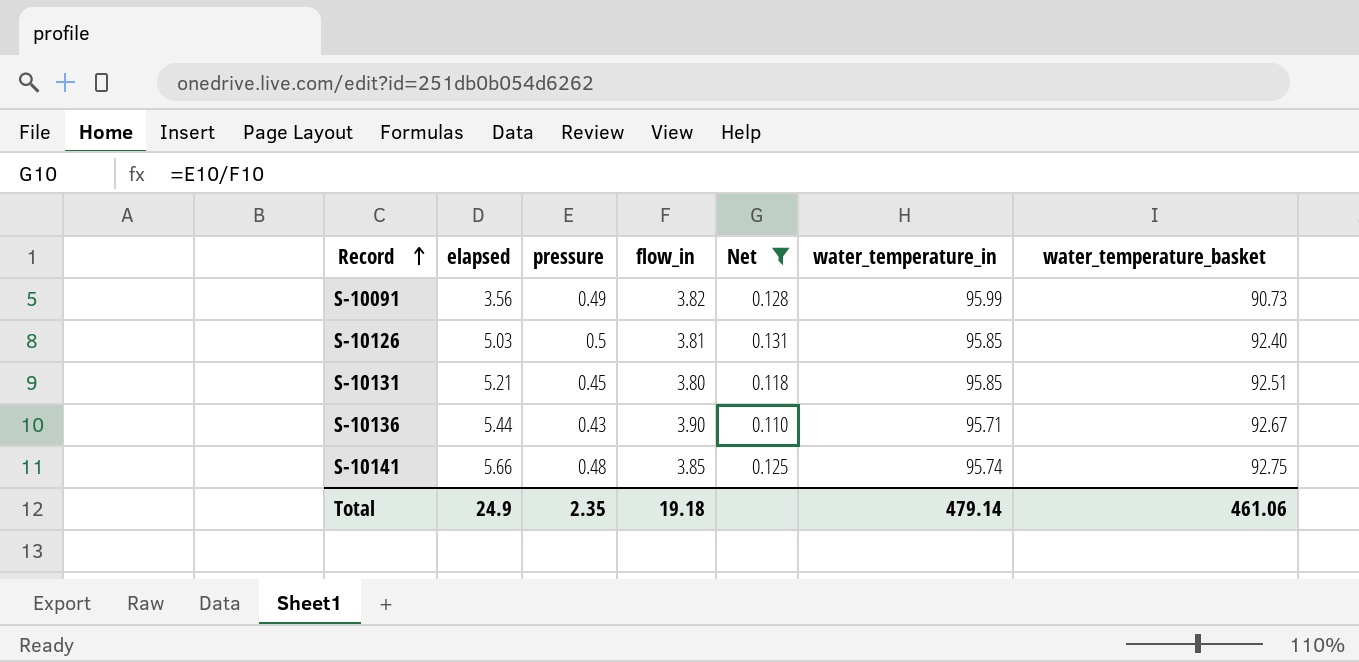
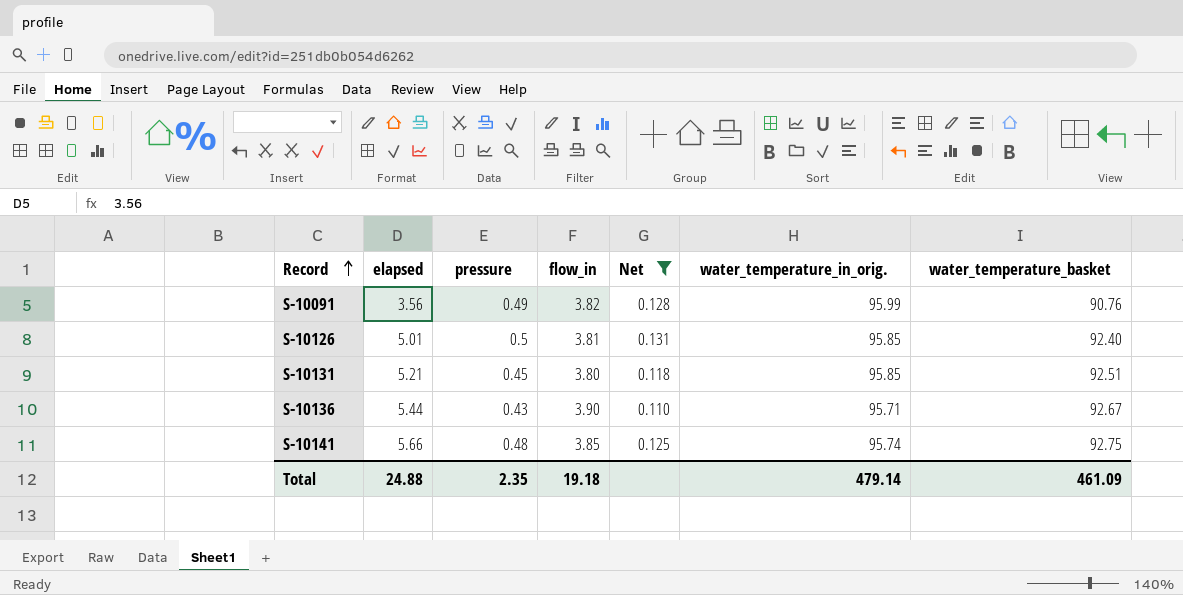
column name: water_temperature_in -> water_temperature_in_orig.
S-10091 | water_temperature_basket: 90.73 -> 90.76
S-10126 | elapsed: 5.03 -> 5.01
Total | elapsed: 24.9 -> 24.88
Total | water_temperature_basket: 461.06 -> 461.09

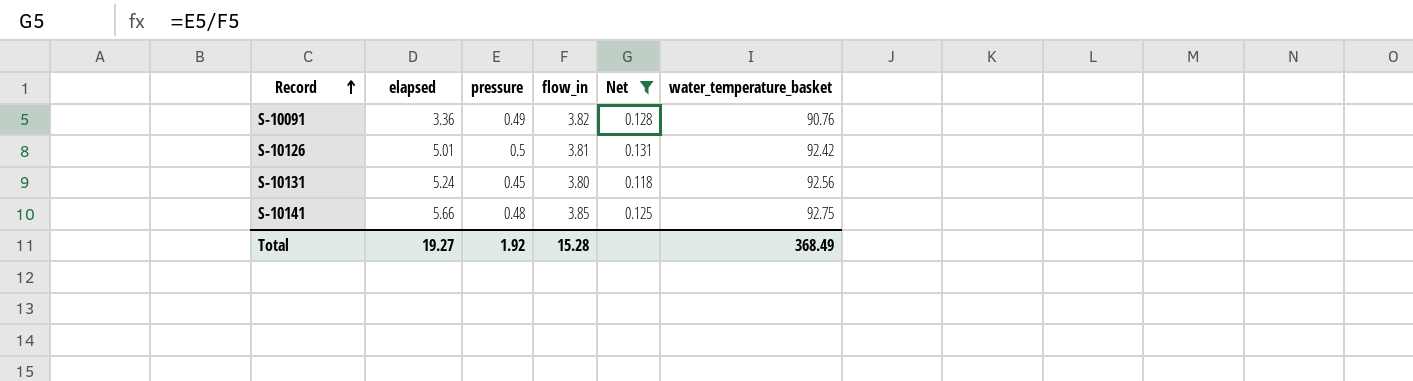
column water_temperature_in_orig. | position: 6 -> none
row S-10136: 5.44 | 0.43 | 3.90 | 0.110 | 95.71 | 92.67 -> none
S-10091 | elapsed: 3.56 -> 3.36
S-10126 | water_temperature_basket: 92.40 -> 92.42
S-10131 | elapsed: 5.21 -> 5.24
S-10131 | water_temperature_basket: 92.51 -> 92.56
Total | elapsed: 24.88 -> 19.27
Total | pressure: 2.35 -> 1.92
Total | flow_in: 19.18 -> 15.28
Total | water_temperature_basket: 461.09 -> 368.49

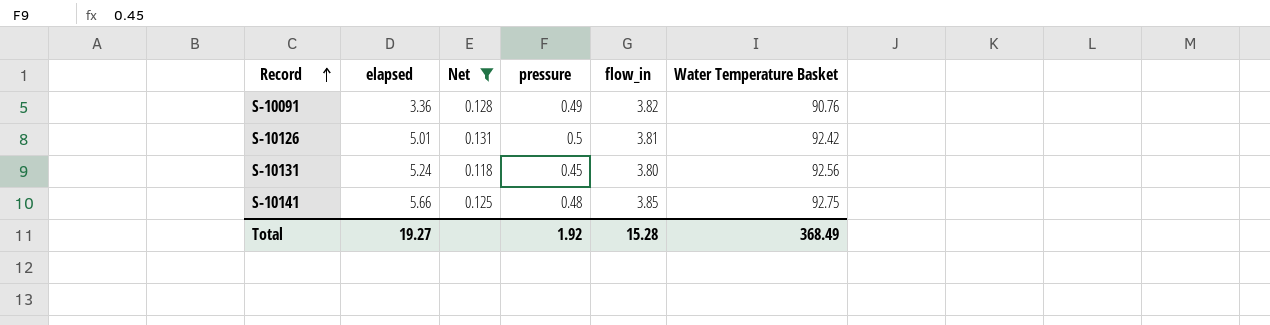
column Net | position: 5 -> 3
column name: water_temperature_basket -> Water Temperature Basket

